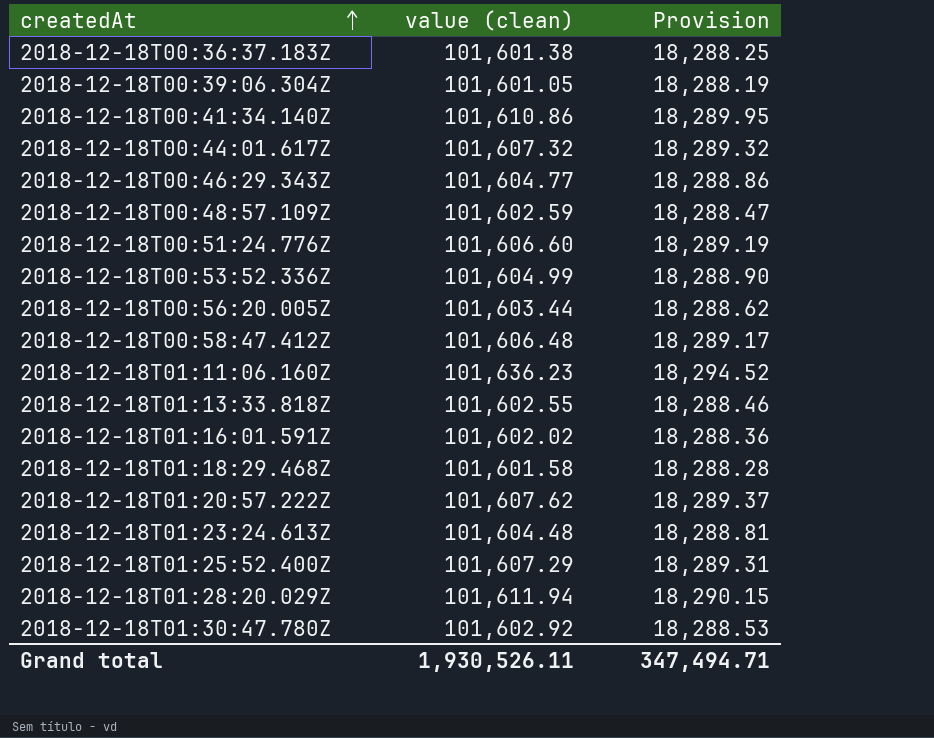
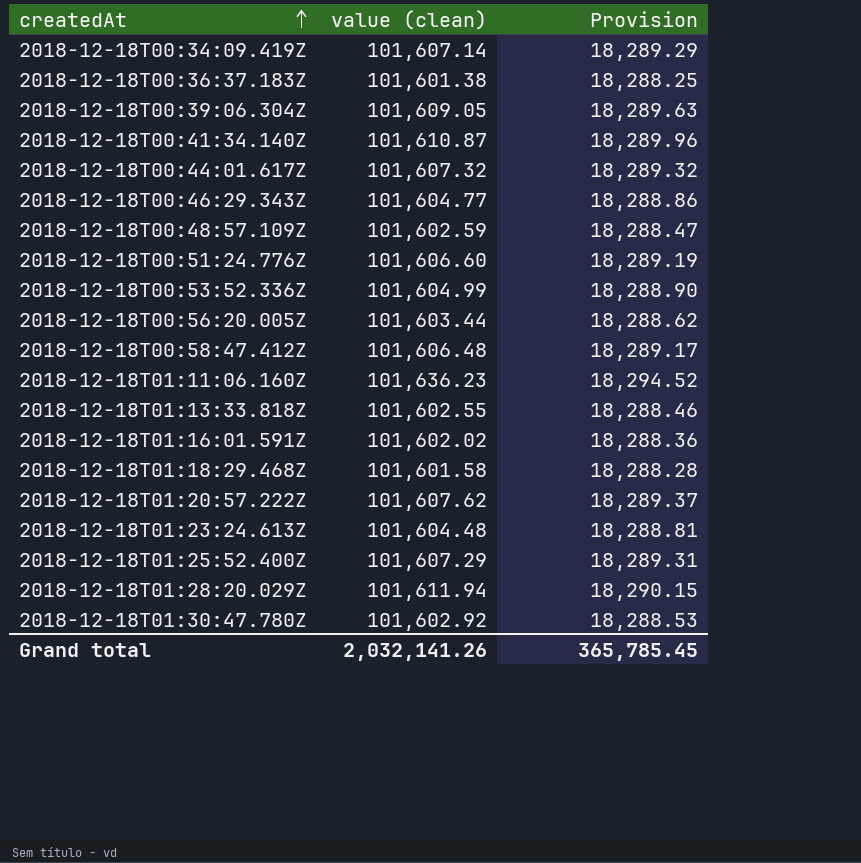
row 2018-12-18T00:34:09.419Z: none -> 101,607.14 | 18,289.29
2018-12-18T00:39:06.304Z | value (clean): 101,601.05 -> 101,609.05
2018-12-18T00:39:06.304Z | Provision: 18,288.19 -> 18,289.63
2018-12-18T00:41:34.140Z | value (clean): 101,610.86 -> 101,610.87
2018-12-18T00:41:34.140Z | Provision: 18,289.95 -> 18,289.96
Grand total | value (clean): 1,930,526.11 -> 2,032,141.26
Grand total | Provision: 347,494.71 -> 365,785.45

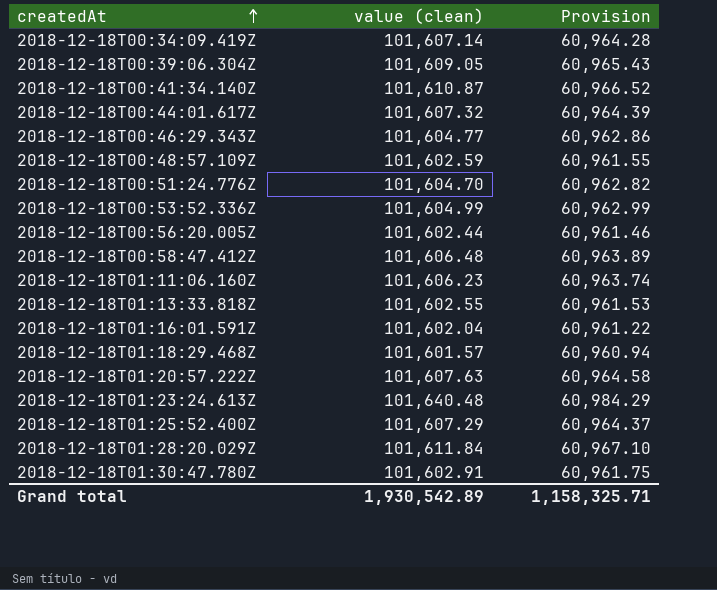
column Provision | formula: [value (clean)] * 0.18 -> [value (clean)] * 0.6
row 2018-12-18T00:36:37.183Z: 101,601.38 | 18,288.25 -> none
2018-12-18T00:51:24.776Z | value (clean): 101,606.60 -> 101,604.70
2018-12-18T00:56:20.005Z | value (clean): 101,603.44 -> 101,602.44
2018-12-18T01:11:06.160Z | value (clean): 101,636.23 -> 101,606.23
2018-12-18T01:16:01.591Z | value (clean): 101,602.02 -> 101,602.04
2018-12-18T01:18:29.468Z | value (clean): 101,601.58 -> 101,601.57
2018-12-18T01:20:57.222Z | value (clean): 101,607.62 -> 101,607.63
2018-12-18T01:23:24.613Z | value (clean): 101,604.48 -> 101,640.48
2018-12-18T01:28:20.029Z | value (clean): 101,611.94 -> 101,611.84
2018-12-18T01:30:47.780Z | value (clean): 101,602.92 -> 101,602.91
Grand total | value (clean): 2,032,141.26 -> 1,930,542.89
Grand total | Provision: 365,785.45 -> 1,158,325.71

